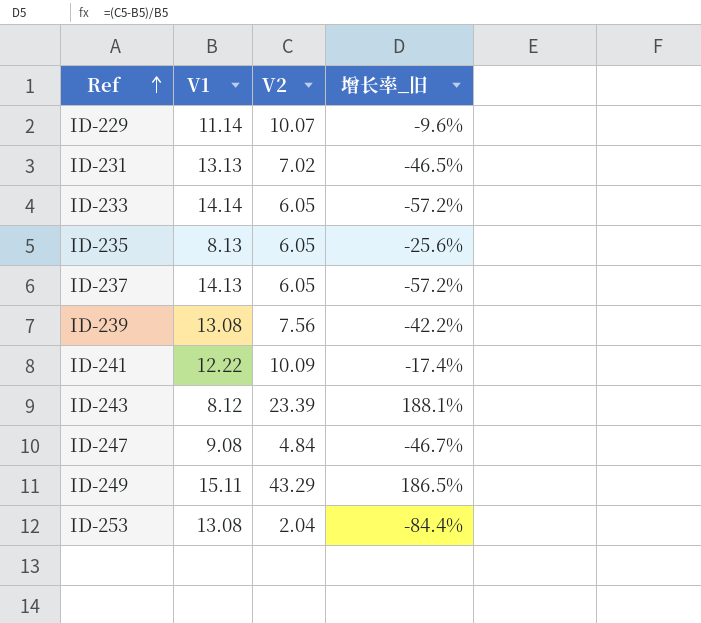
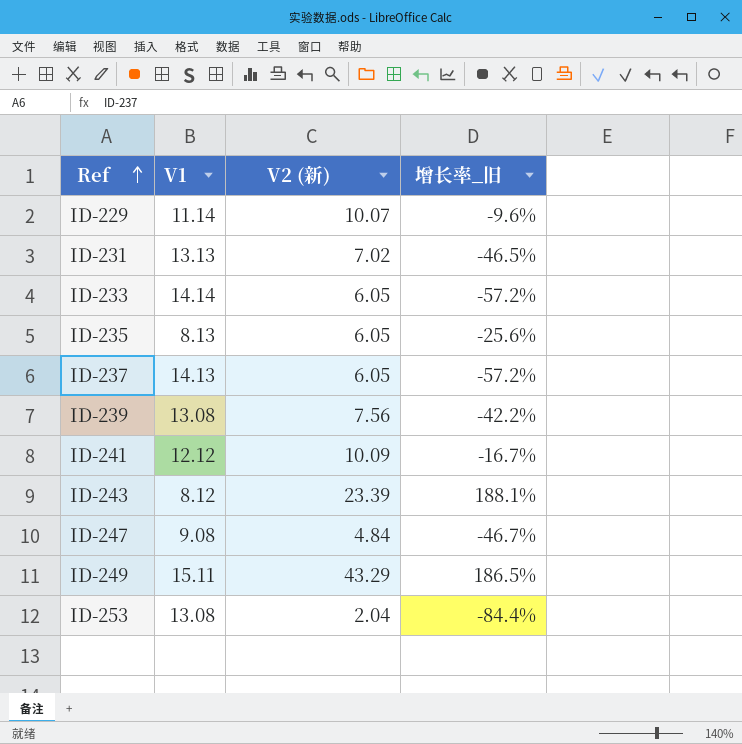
column name: V2 -> V2 (新)
ID-241 | V1: 12.22 -> 12.12
ID-241 | 增长率_旧: -17.4% -> -16.7%

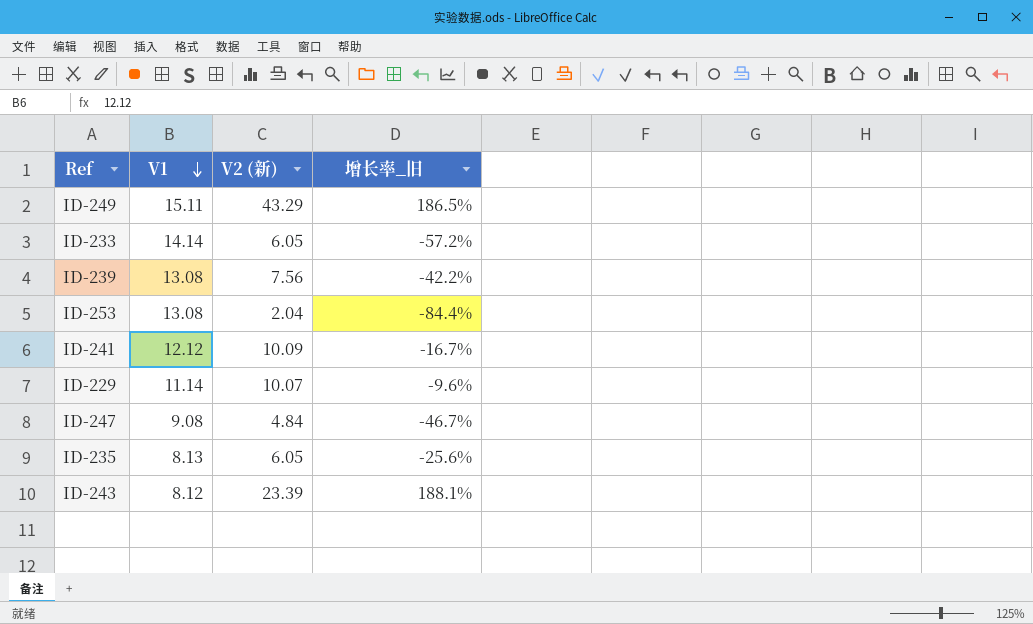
row order: Ref ascending -> V1 descending
row ID-231: 13.13 | 7.02 | -46.5% -> none
row ID-237: 14.13 | 6.05 | -57.2% -> none

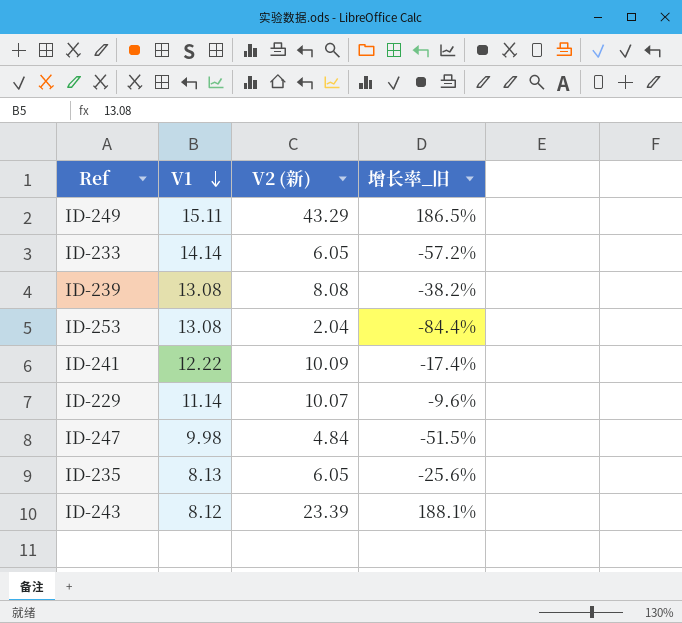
ID-239 | V2 (新): 7.56 -> 8.08
ID-239 | 增长率_旧: -42.2% -> -38.2%
ID-241 | V1: 12.12 -> 12.22
ID-241 | 增长率_旧: -16.7% -> -17.4%
ID-247 | V1: 9.08 -> 9.98
ID-247 | 增长率_旧: -46.7% -> -51.5%

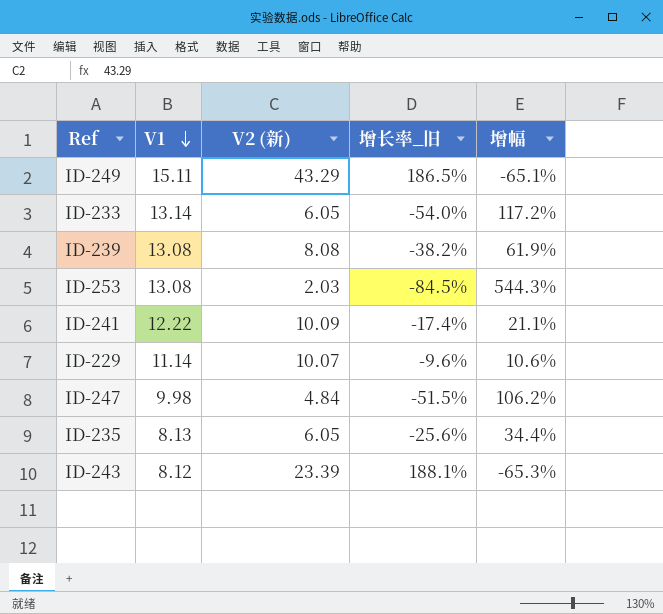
column 增幅 | formula: none -> ([V1] - [V2 (新)]) / [V2 (新)]
ID-233 | V1: 14.14 -> 13.14
ID-233 | 增长率_旧: -57.2% -> -54.0%
ID-253 | V2 (新): 2.04 -> 2.03
ID-253 | 增长率_旧: -84.4% -> -84.5%

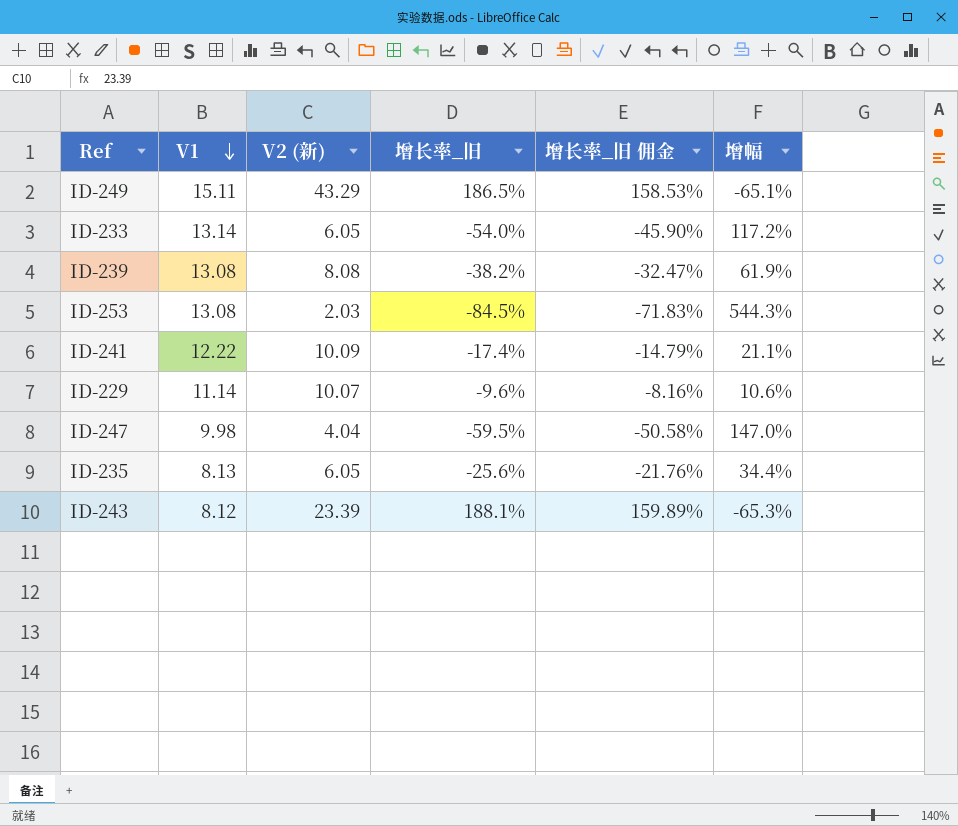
column 增长率_旧 佣金 | formula: none -> [增长率_旧] * 0.85
ID-247 | V2 (新): 4.84 -> 4.04
ID-247 | 增长率_旧: -51.5% -> -59.5%
ID-247 | 增幅: 106.2% -> 147.0%

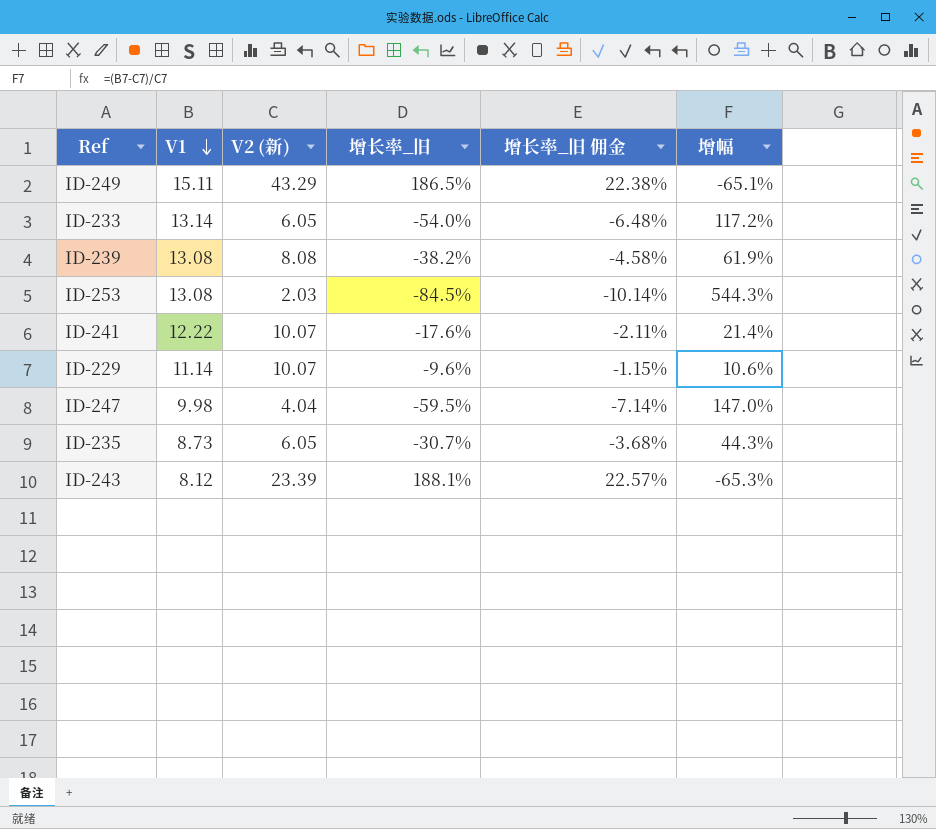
column 增长率_旧 佣金 | formula: [增长率_旧] * 0.85 -> [增长率_旧] * 0.12
ID-241 | V2 (新): 10.09 -> 10.07
ID-241 | 增长率_旧: -17.4% -> -17.6%
ID-241 | 增幅: 21.1% -> 21.4%
ID-235 | V1: 8.13 -> 8.73
ID-235 | 增长率_旧: -25.6% -> -30.7%
ID-235 | 增幅: 34.4% -> 44.3%

